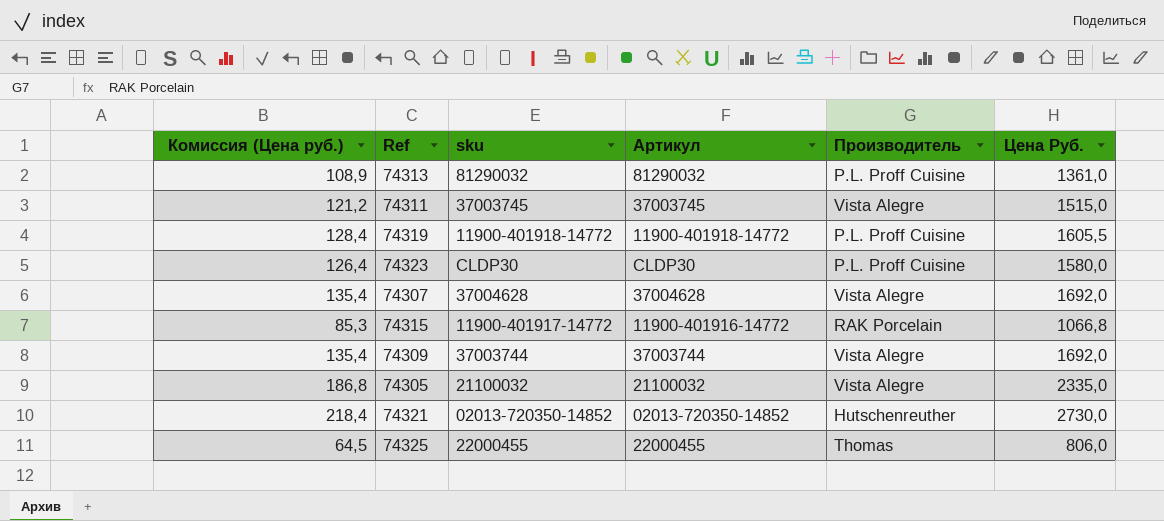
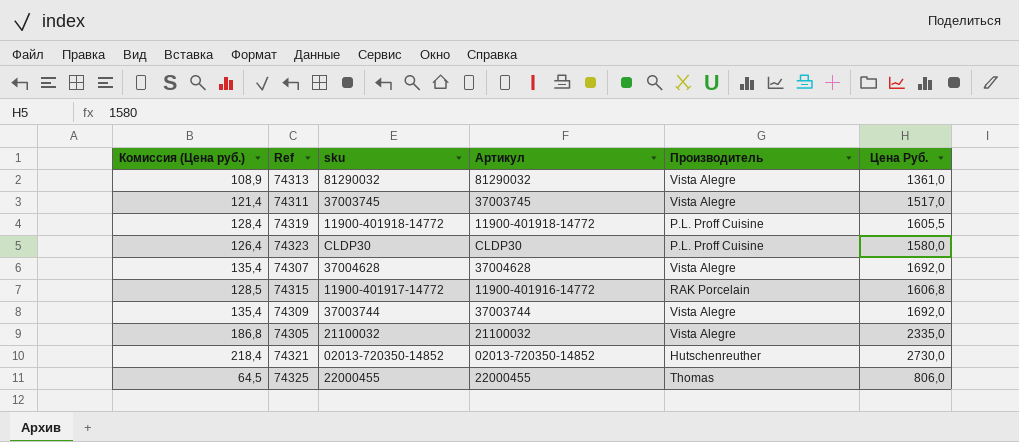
74313 | Производитель: P.L. Proff Cuisine -> Vista Alegre
74311 | Комиссия (Цена руб.): 121,2 -> 121,4
74311 | Цена Руб.: 1515,0 -> 1517,0
74315 | Комиссия (Цена руб.): 85,3 -> 128,5
74315 | Цена Руб.: 1066,8 -> 1606,8

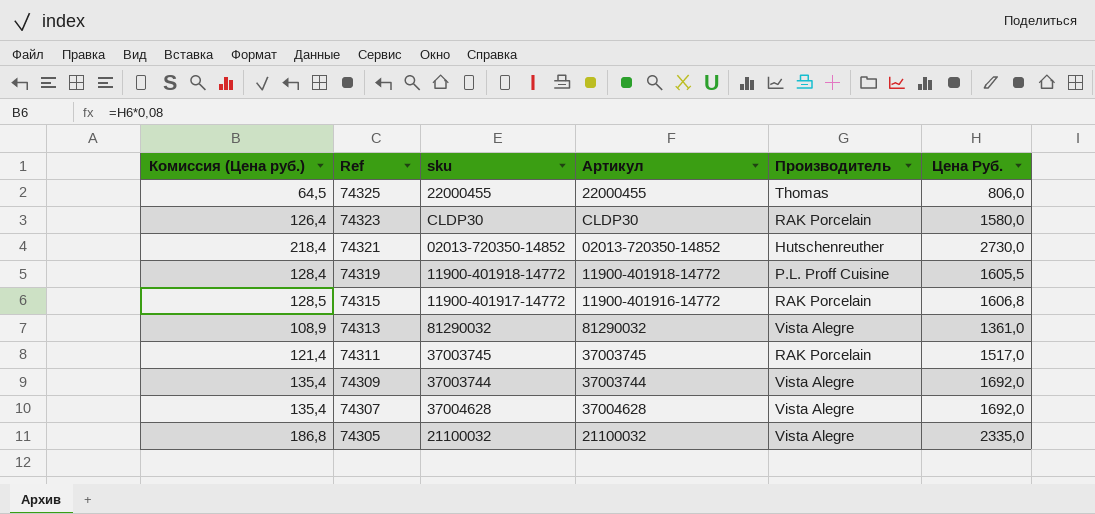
row order: none -> Ref descending
74323 | Производитель: P.L. Proff Cuisine -> RAK Porcelain
74311 | Производитель: Vista Alegre -> RAK Porcelain

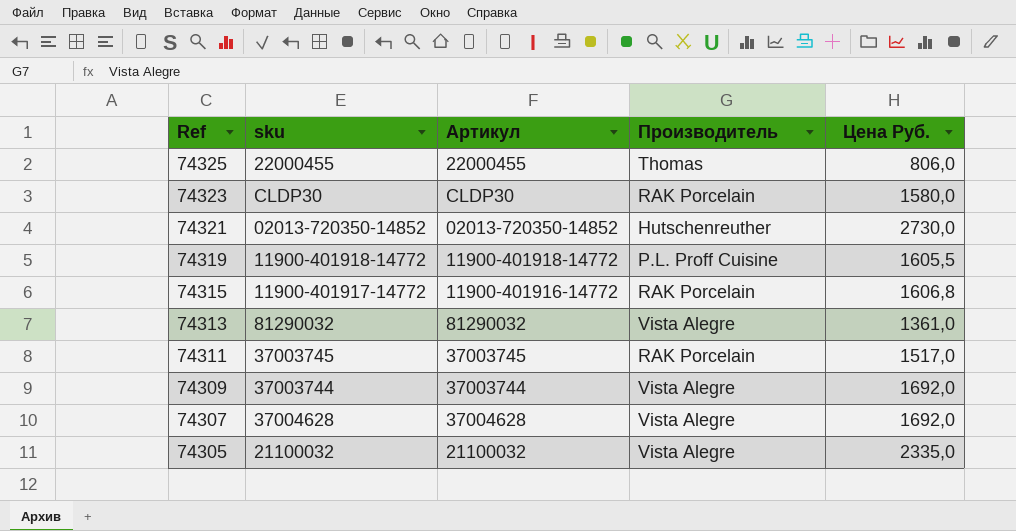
column Комиссия (Цена руб.) | formula: [Цена Руб.] * 0,08 -> none

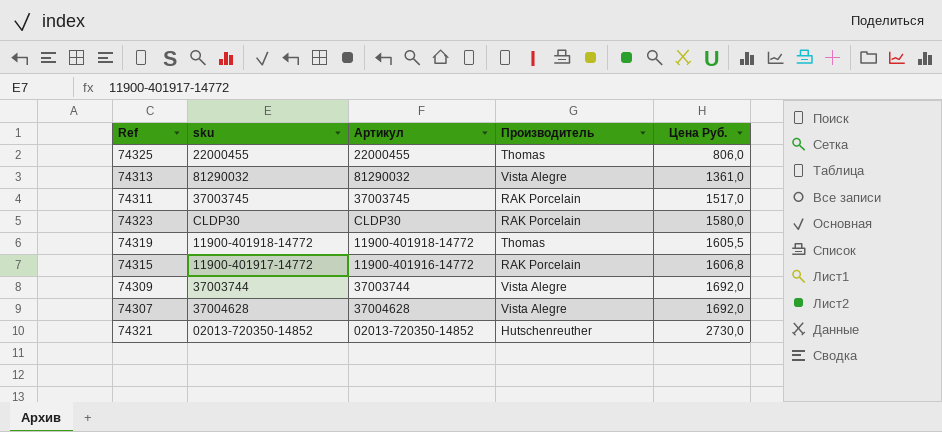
row order: Ref descending -> Цена Руб. ascending
row 74305: 21100032 | 21100032 | Vista Alegre | 2335,0 -> none
74319 | Производитель: P.L. Proff Cuisine -> Thomas

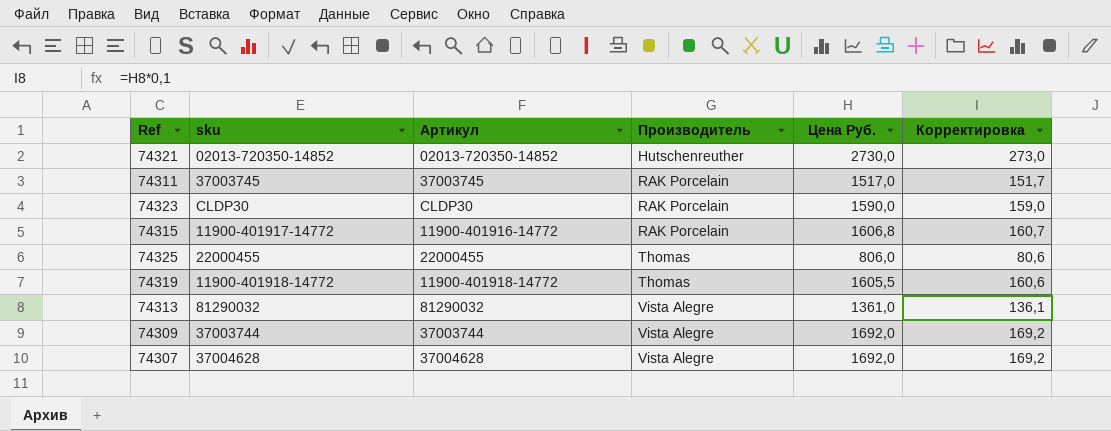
row order: Цена Руб. ascending -> Производитель ascending
column Корректировка | formula: none -> [Цена Руб.] * 0,1
74323 | Цена Руб.: 1580,0 -> 1590,0

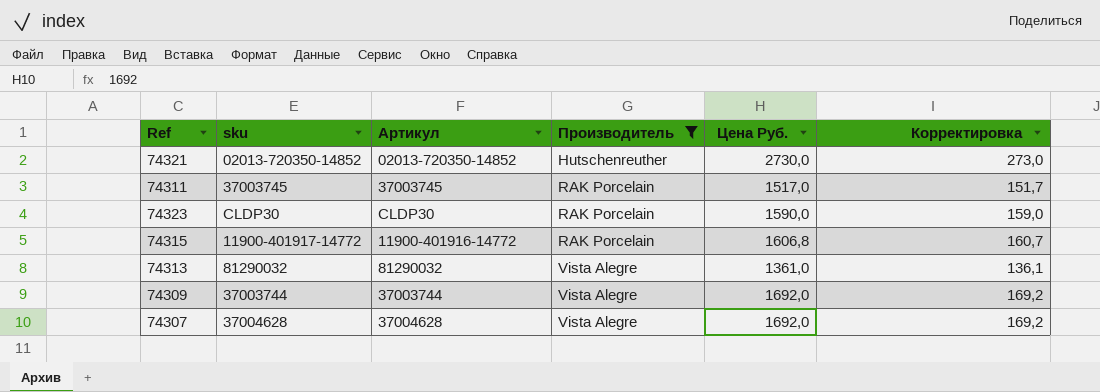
filter: none -> Производитель != Thomas

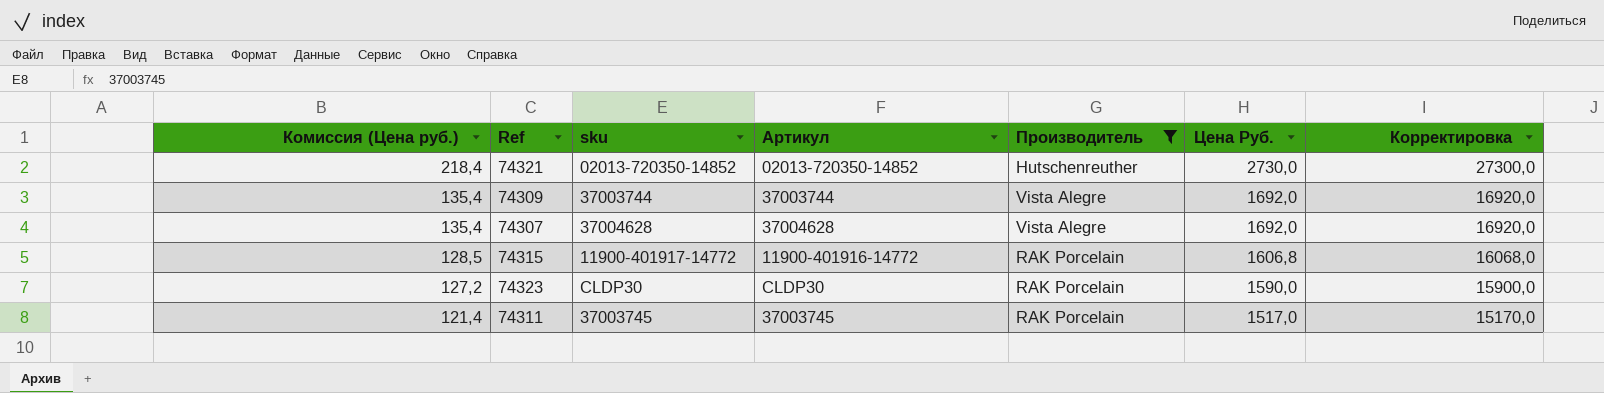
row order: Производитель ascending -> Комиссия (Цена руб.) descending
column Комиссия (Цена руб.) | formula: none -> [Цена Руб.] * 0,08
column Корректировка | formula: [Цена Руб.] * 0,1 -> [Цена Руб.] * 10
row 74313: 81290032 | 81290032 | Vista Alegre | 1361,0 | 136,1 -> none

